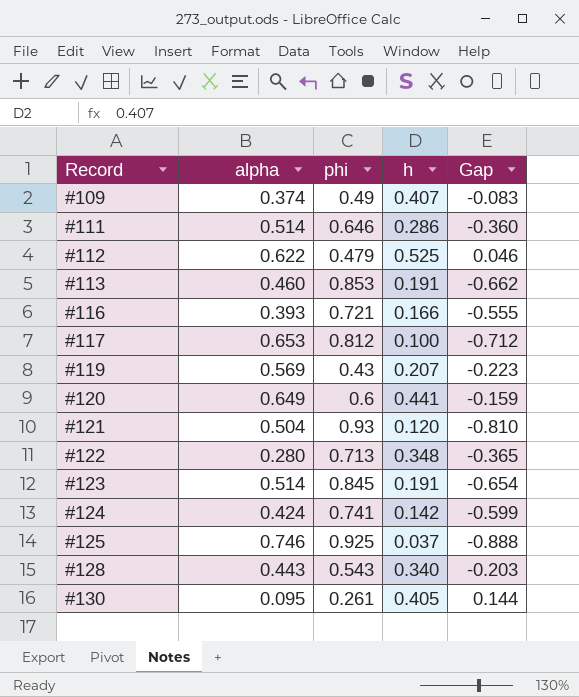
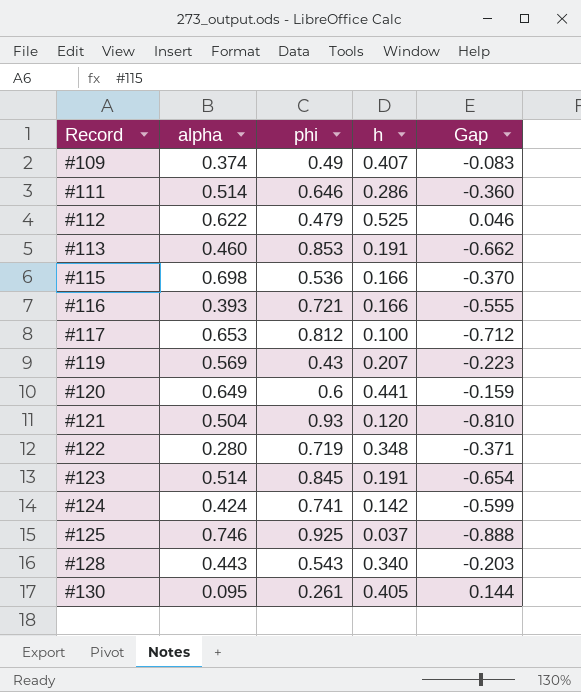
row #115: none -> 0.698 | 0.536 | 0.166 | -0.370
#122 | phi: 0.713 -> 0.719
#122 | Gap: -0.365 -> -0.371

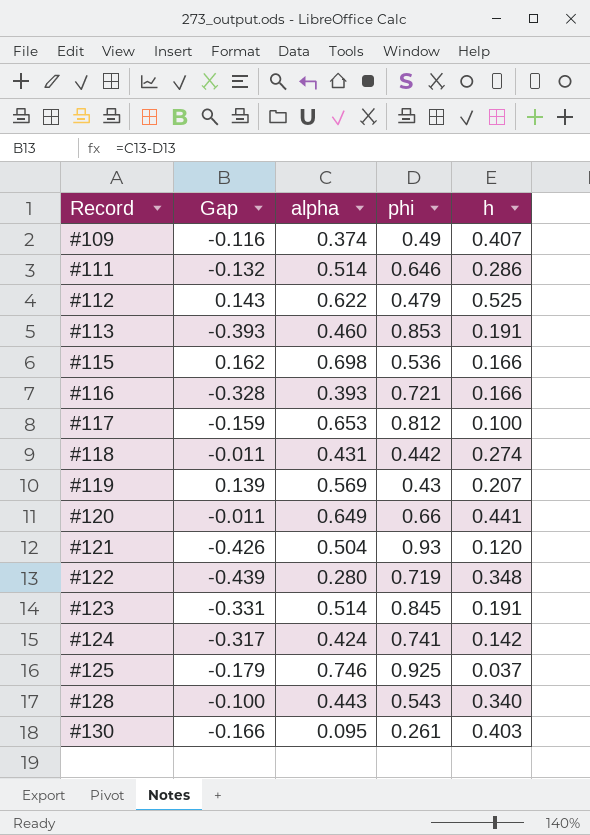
column Gap | formula: [h] - [phi] -> [alpha] - [phi]
column Gap | position: 5 -> 2
row #118: none -> -0.011 | 0.431 | 0.442 | 0.274
#120 | phi: 0.6 -> 0.66
#130 | h: 0.405 -> 0.403

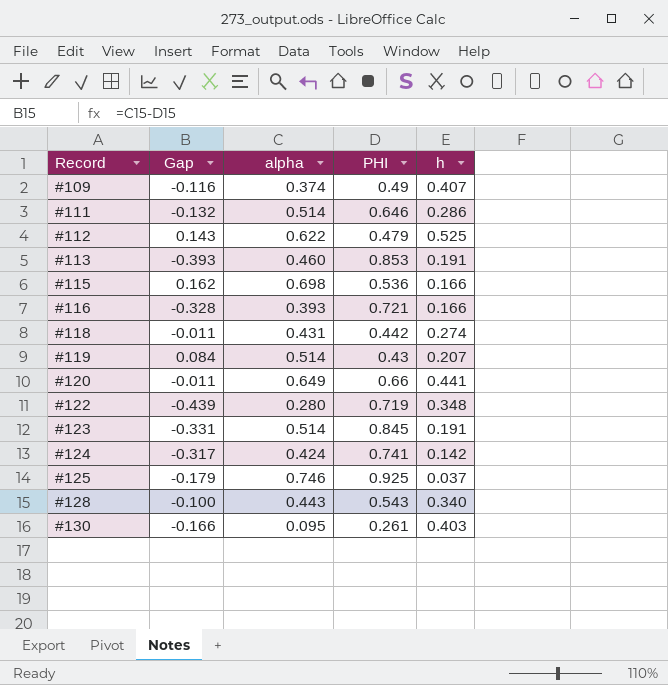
column name: phi -> PHI
row #117: -0.159 | 0.653 | 0.812 | 0.100 -> none
row #121: -0.426 | 0.504 | 0.93 | 0.120 -> none
#119 | Gap: 0.139 -> 0.084
#119 | alpha: 0.569 -> 0.514

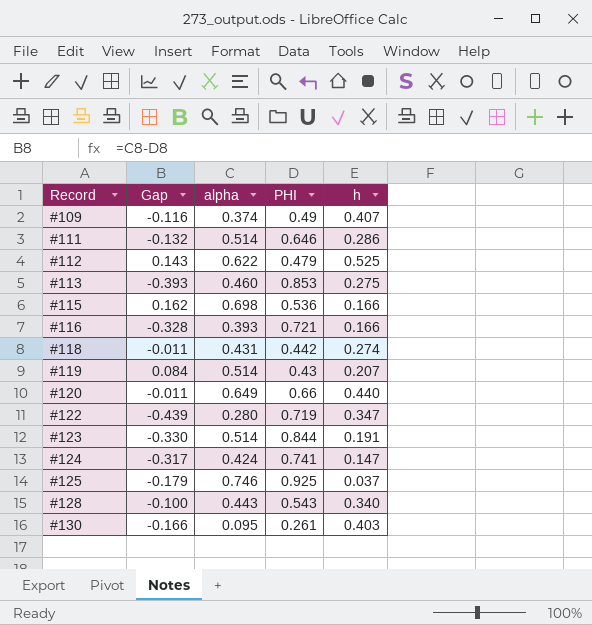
#113 | h: 0.191 -> 0.275
#120 | h: 0.441 -> 0.440
#122 | h: 0.348 -> 0.347
#123 | Gap: -0.331 -> -0.330
#123 | PHI: 0.845 -> 0.844
#124 | h: 0.142 -> 0.147

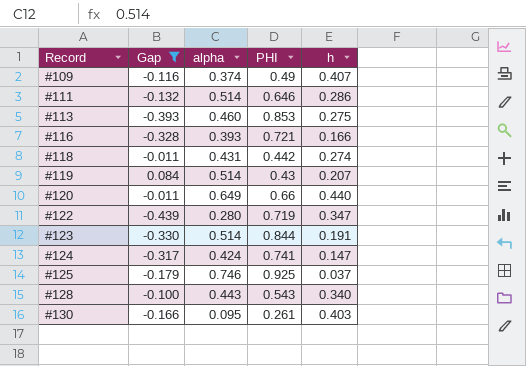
filter: none -> Gap <= 0.084

